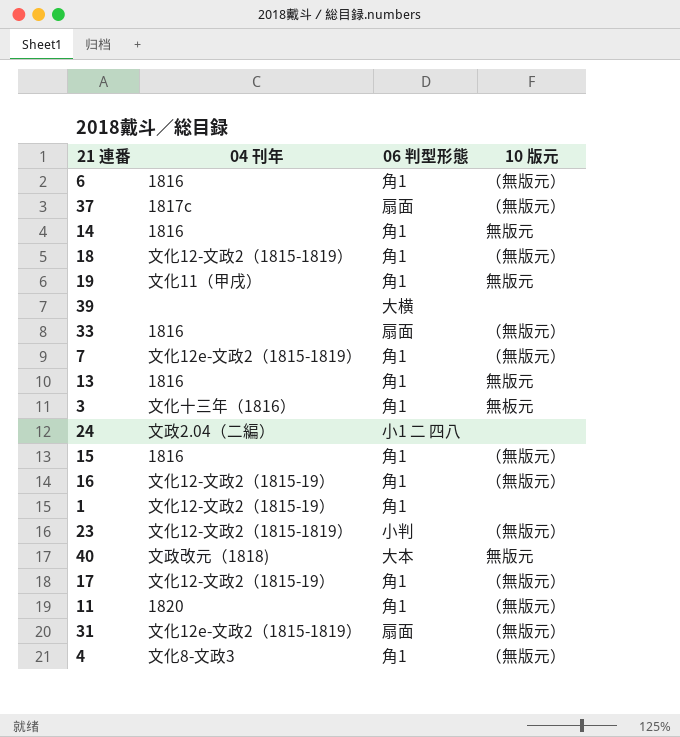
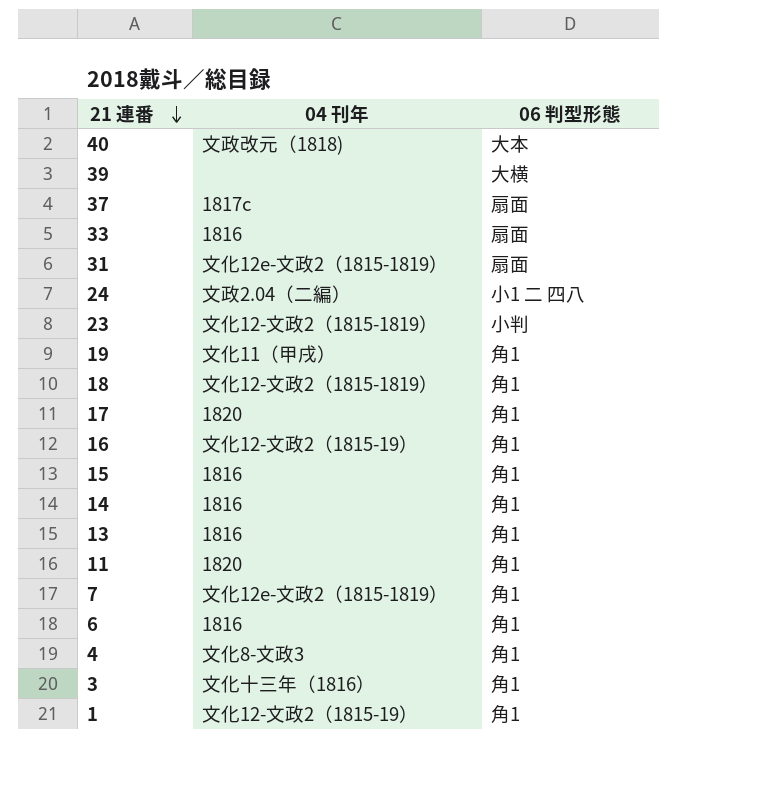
row order: none -> 21 連番 descending
column 10 版元 | position: 4 -> none
17 | 04 刊年: 文化12-文政2（1815-19） -> 1820

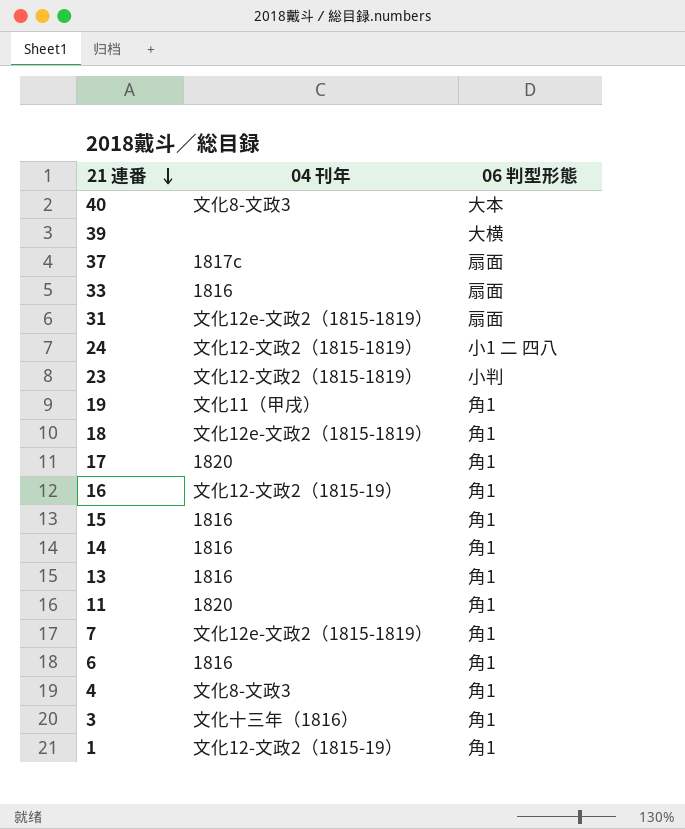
40 | 04 刊年: 文政改元（1818) -> 文化8-文政3
24 | 04 刊年: 文政2.04（二編） -> 文化12-文政2（1815-1819）
18 | 04 刊年: 文化12-文政2（1815-1819） -> 文化12e-文政2（1815-1819）

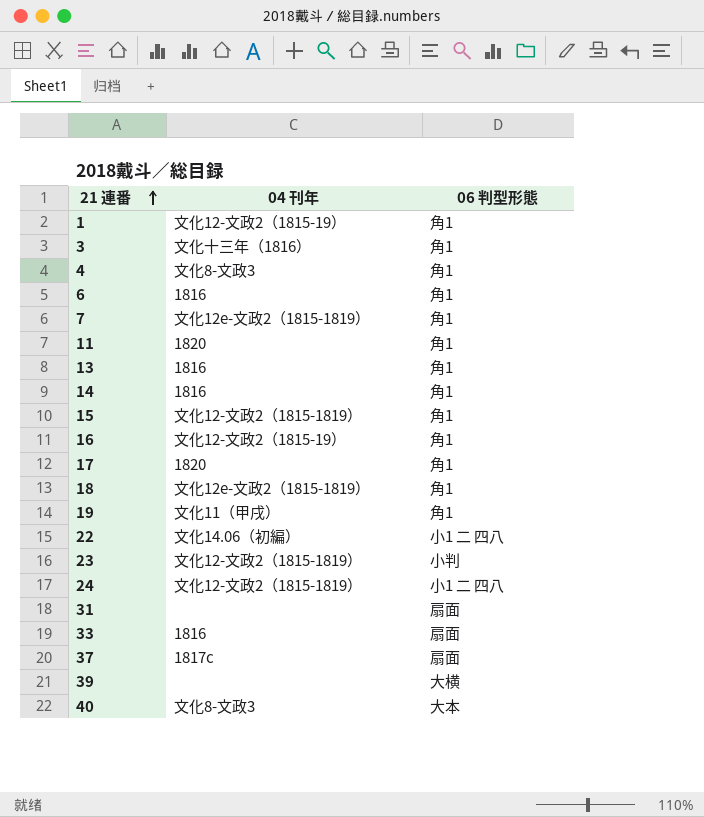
row order: 21 連番 descending -> 21 連番 ascending
15 | 04 刊年: 1816 -> 文化12-文政2（1815-1819）
row 22: none -> 文化14.06（初編） | 小1 二 四八
31 | 04 刊年: 文化12e-文政2（1815-1819） -> none

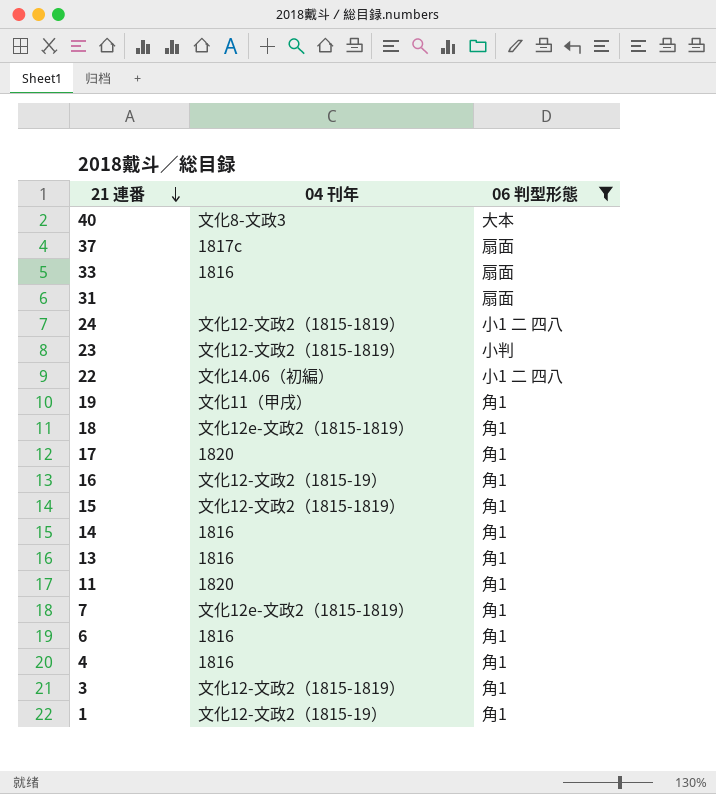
filter: none -> 06 判型形態 != 大横
row order: 21 連番 ascending -> 21 連番 descending
4 | 04 刊年: 文化8-文政3 -> 1816
3 | 04 刊年: 文化十三年（1816） -> 文化12-文政2（1815-1819）

